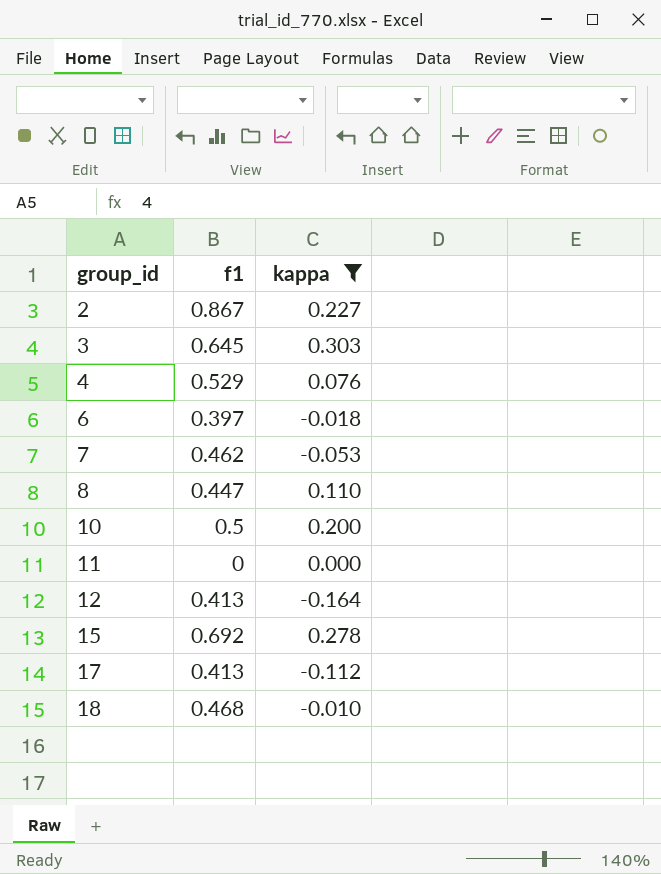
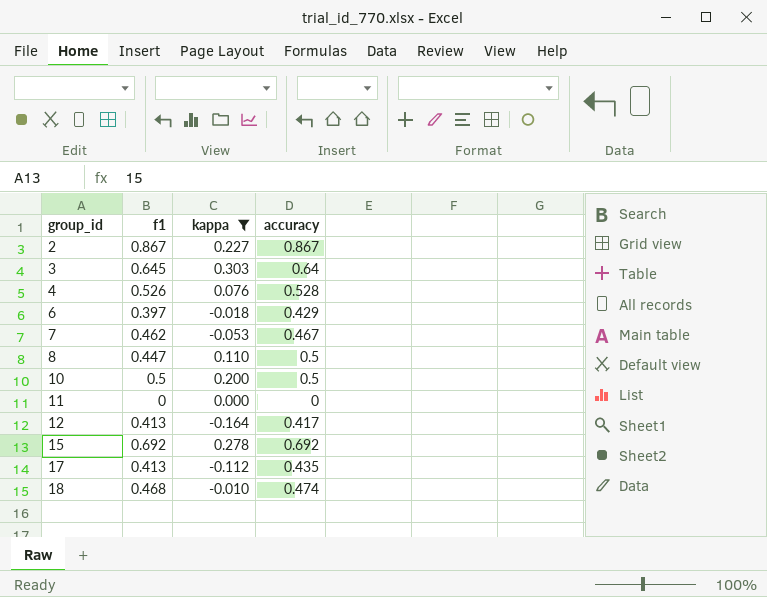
column accuracy | position: none -> 4
4 | f1: 0.529 -> 0.526

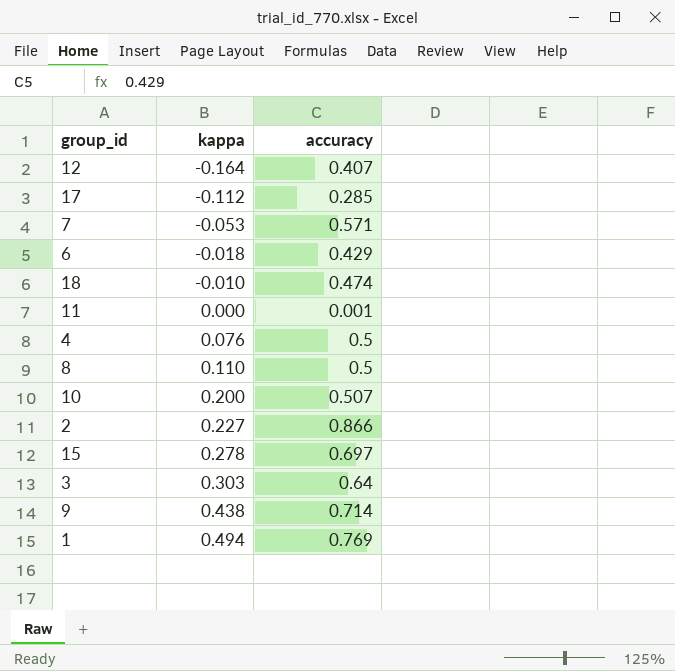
filter: kappa <= 0.303 -> none
row order: group_id ascending -> kappa ascending
column f1 | position: 2 -> none
12 | accuracy: 0.417 -> 0.407
17 | accuracy: 0.435 -> 0.285
7 | accuracy: 0.467 -> 0.571
11 | accuracy: 0 -> 0.001
4 | accuracy: 0.528 -> 0.5
10 | accuracy: 0.5 -> 0.507
2 | accuracy: 0.867 -> 0.866
15 | accuracy: 0.692 -> 0.697

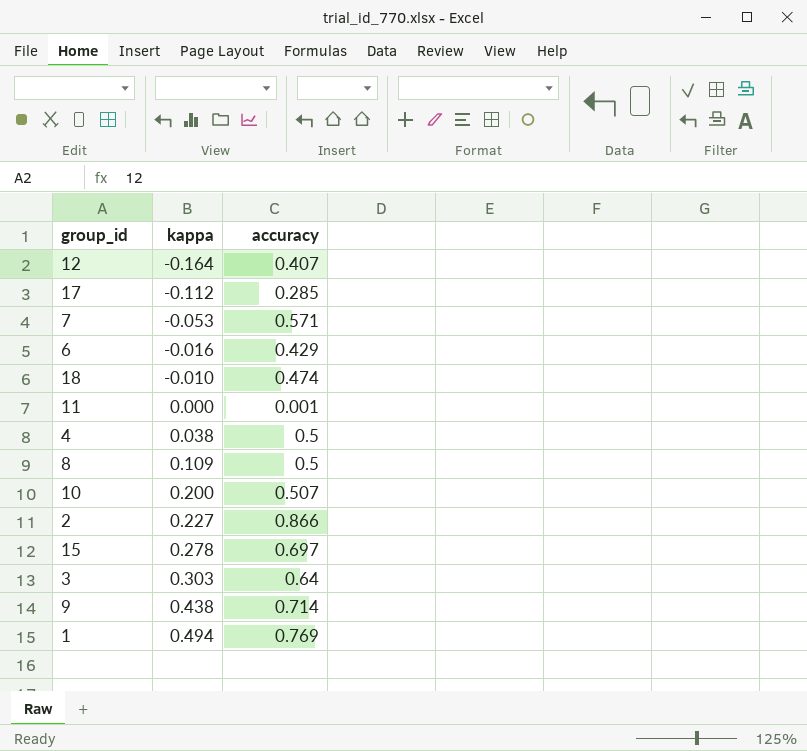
6 | kappa: -0.018 -> -0.016
4 | kappa: 0.076 -> 0.038
8 | kappa: 0.110 -> 0.109

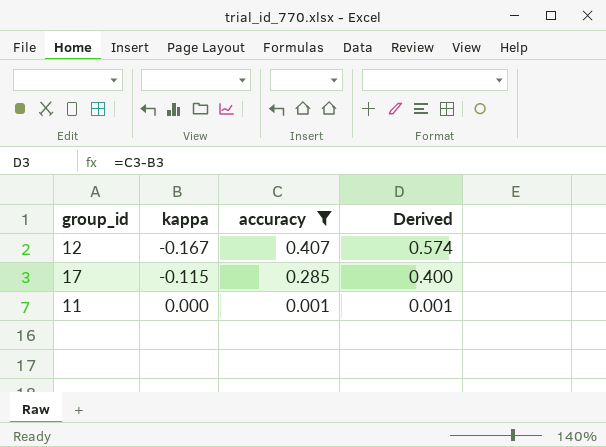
filter: none -> accuracy <= 0.407
column Derived | formula: none -> [accuracy] - [kappa]
12 | kappa: -0.164 -> -0.167
17 | kappa: -0.112 -> -0.115

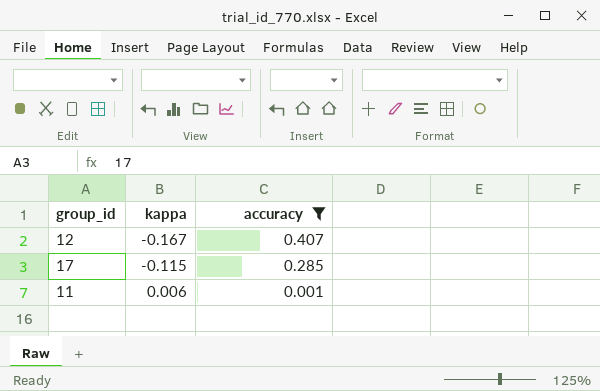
column Derived | formula: [accuracy] - [kappa] -> none
11 | kappa: 0.000 -> 0.006

